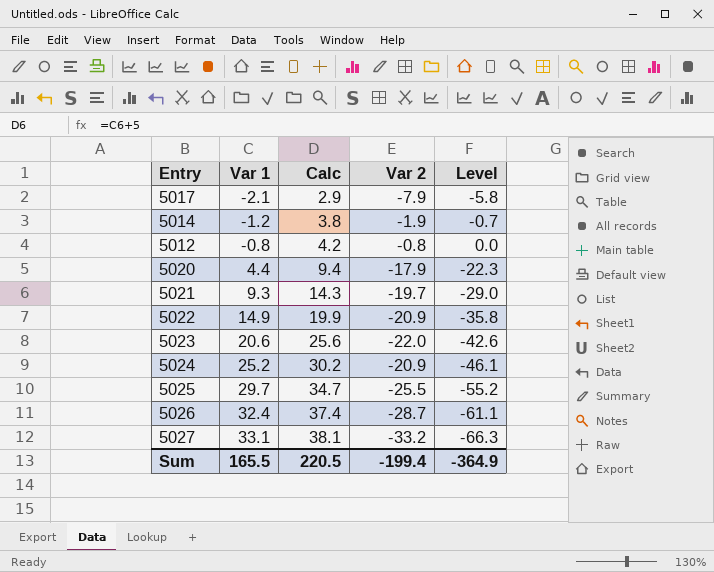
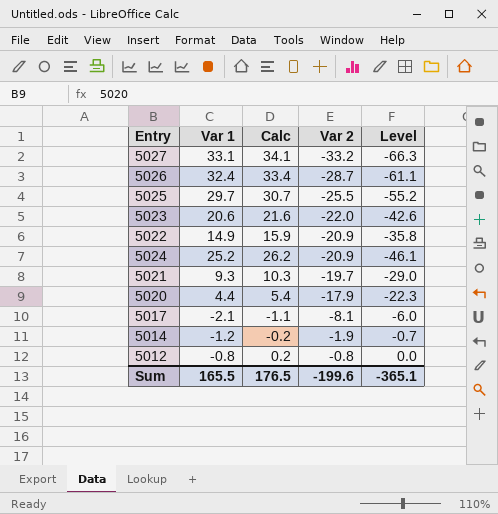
row order: Var 1 ascending -> Var 2 ascending
column Calc | formula: [Var 1] + 5 -> [Var 1] + 1
5017 | Var 2: -7.9 -> -8.1
5017 | Level: -5.8 -> -6.0
Sum | Calc: 220.5 -> 176.5
Sum | Var 2: -199.4 -> -199.6
Sum | Level: -364.9 -> -365.1

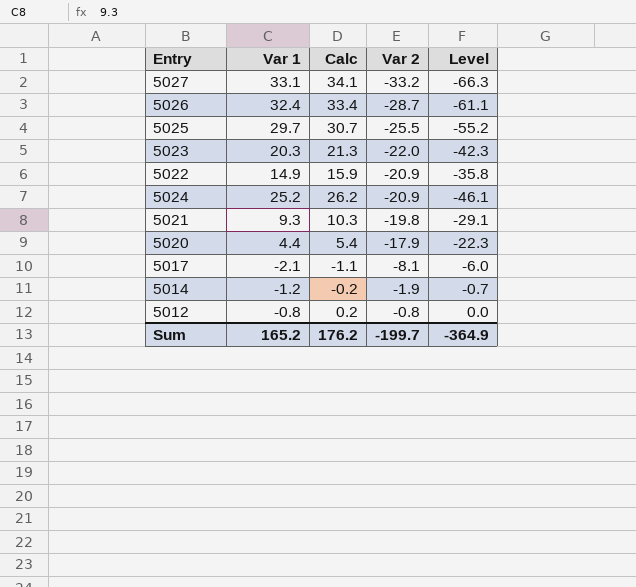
5023 | Var 1: 20.6 -> 20.3
5023 | Calc: 21.6 -> 21.3
5023 | Level: -42.6 -> -42.3
5021 | Var 2: -19.7 -> -19.8
5021 | Level: -29.0 -> -29.1
Sum | Var 1: 165.5 -> 165.2
Sum | Calc: 176.5 -> 176.2
Sum | Var 2: -199.6 -> -199.7
Sum | Level: -365.1 -> -364.9

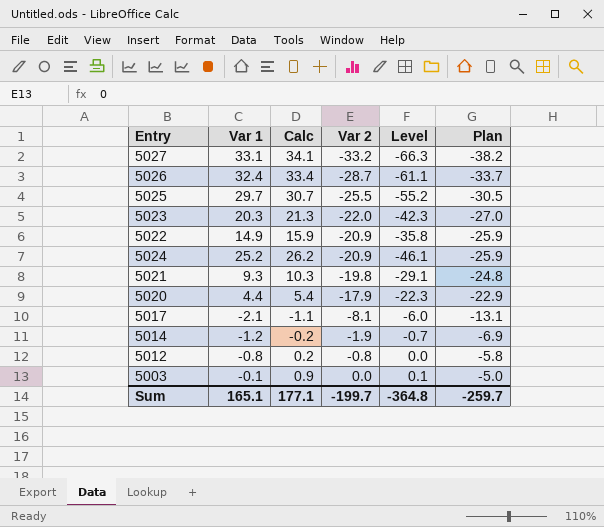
column Plan | formula: none -> [Var 2] - 5
row 5003: none -> -0.1 | 0.9 | 0.0 | 0.1 | -5.0
Sum | Var 1: 165.2 -> 165.1
Sum | Calc: 176.2 -> 177.1
Sum | Level: -364.9 -> -364.8

